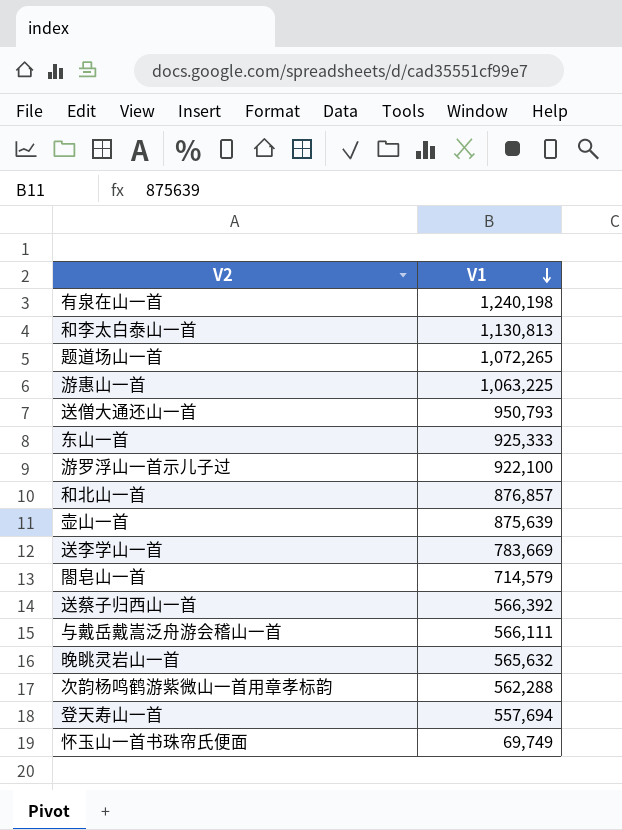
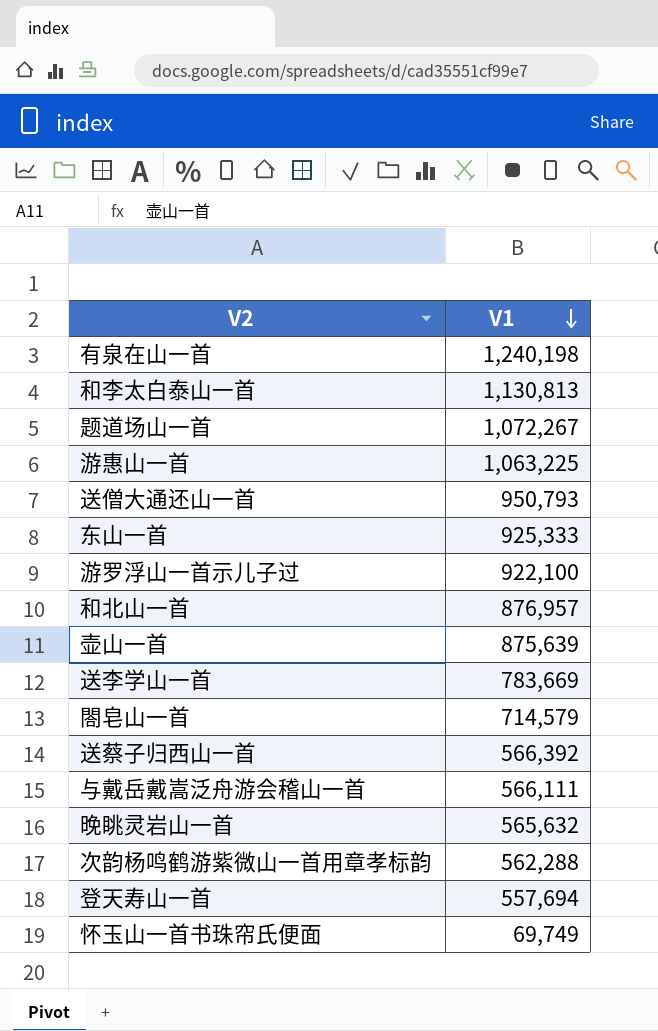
题道场山一首 | V1: 1,072,265 -> 1,072,267
和北山一首 | V1: 876,857 -> 876,957

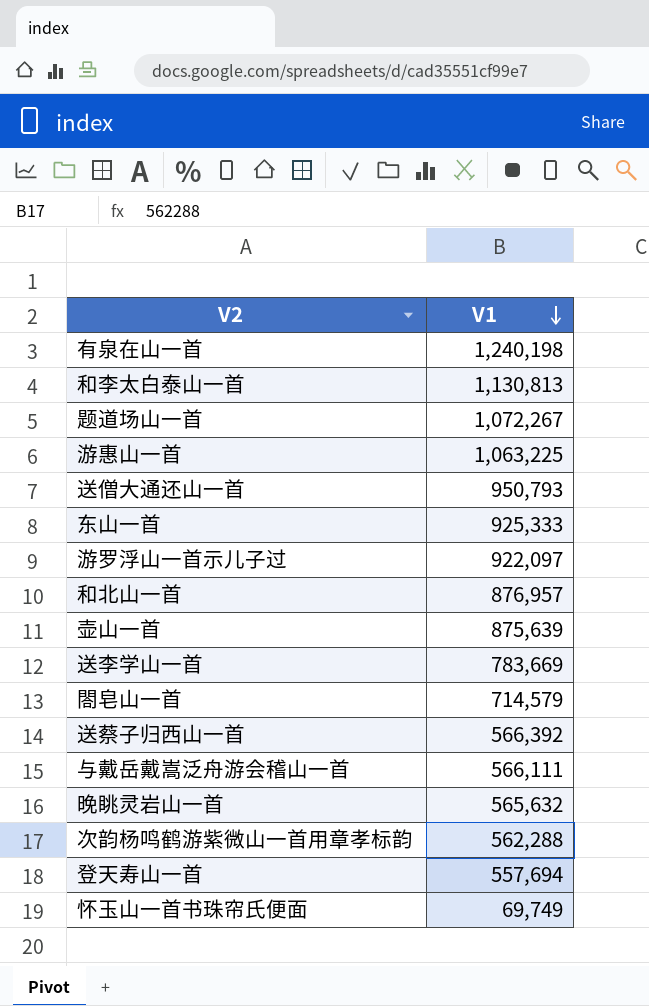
游罗浮山一首示儿子过 | V1: 922,100 -> 922,097

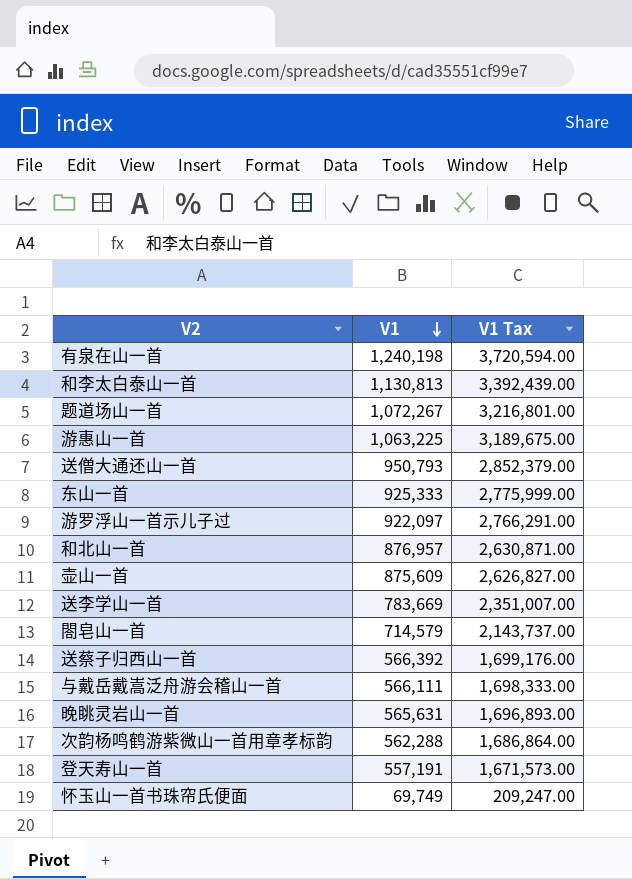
column V1 Tax | formula: none -> [V1] * 3
壶山一首 | V1: 875,639 -> 875,609
晚眺灵岩山一首 | V1: 565,632 -> 565,631
登天寿山一首 | V1: 557,694 -> 557,191

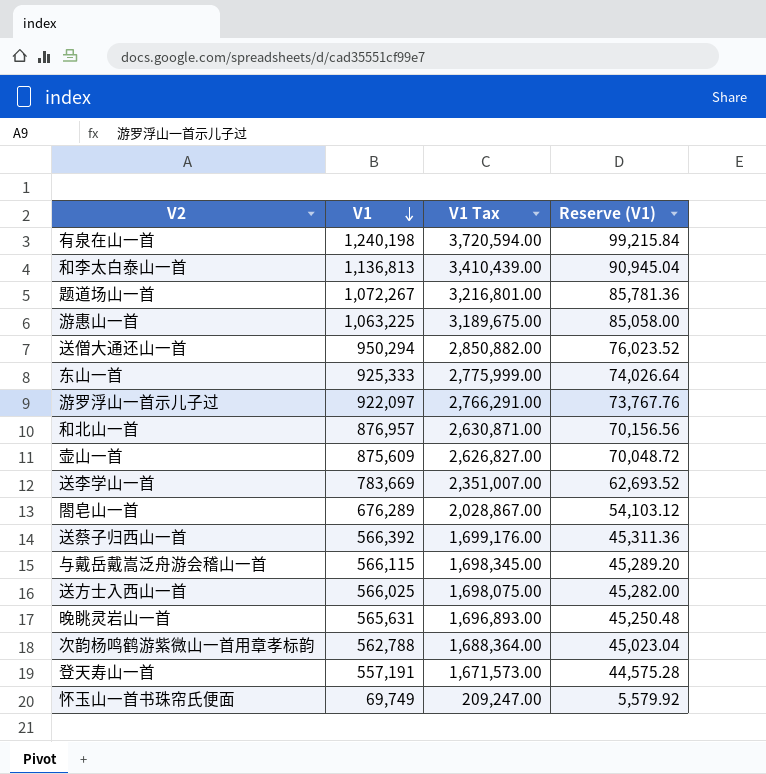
column Reserve (V1) | formula: none -> [V1] * 0.08
和李太白泰山一首 | V1: 1,130,813 -> 1,136,813
和李太白泰山一首 | V1 Tax: 3,392,439.00 -> 3,410,439.00
送僧大通还山一首 | V1: 950,793 -> 950,294
送僧大通还山一首 | V1 Tax: 2,852,379.00 -> 2,850,882.00
閤皂山一首 | V1: 714,579 -> 676,289
閤皂山一首 | V1 Tax: 2,143,737.00 -> 2,028,867.00
与戴岳戴嵩泛舟游会稽山一首 | V1: 566,111 -> 566,115
与戴岳戴嵩泛舟游会稽山一首 | V1 Tax: 1,698,333.00 -> 1,698,345.00
row 送方士入西山一首: none -> 566,025 | 1,698,075.00 | 45,282.00
次韵杨鸣鹤游紫微山一首用章孝标韵 | V1: 562,288 -> 562,788
次韵杨鸣鹤游紫微山一首用章孝标韵 | V1 Tax: 1,686,864.00 -> 1,688,364.00

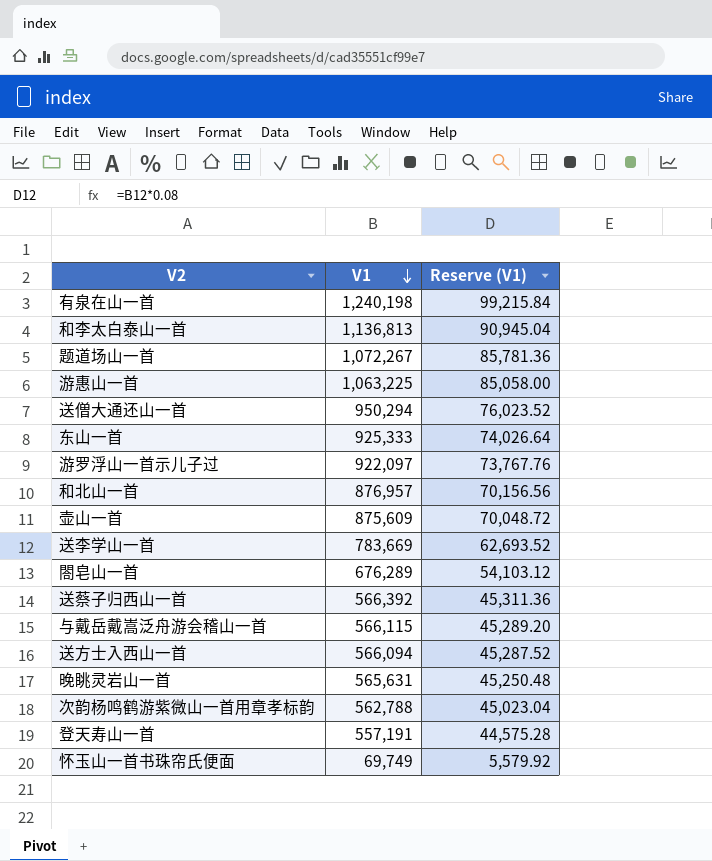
column V1 Tax | formula: [V1] * 3 -> none
送方士入西山一首 | V1: 566,025 -> 566,094
送方士入西山一首 | Reserve (V1): 45,282.00 -> 45,287.52

